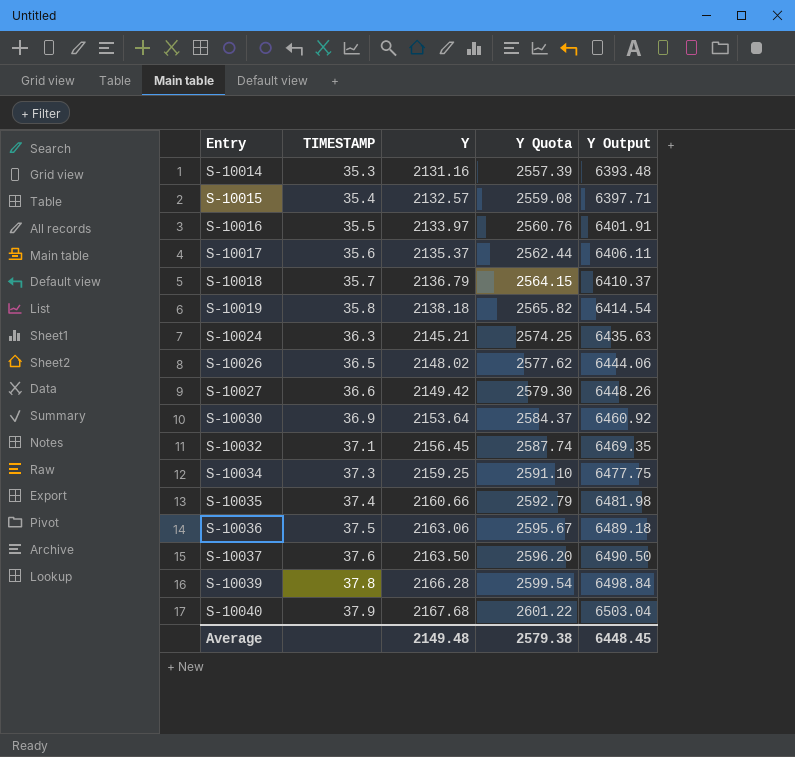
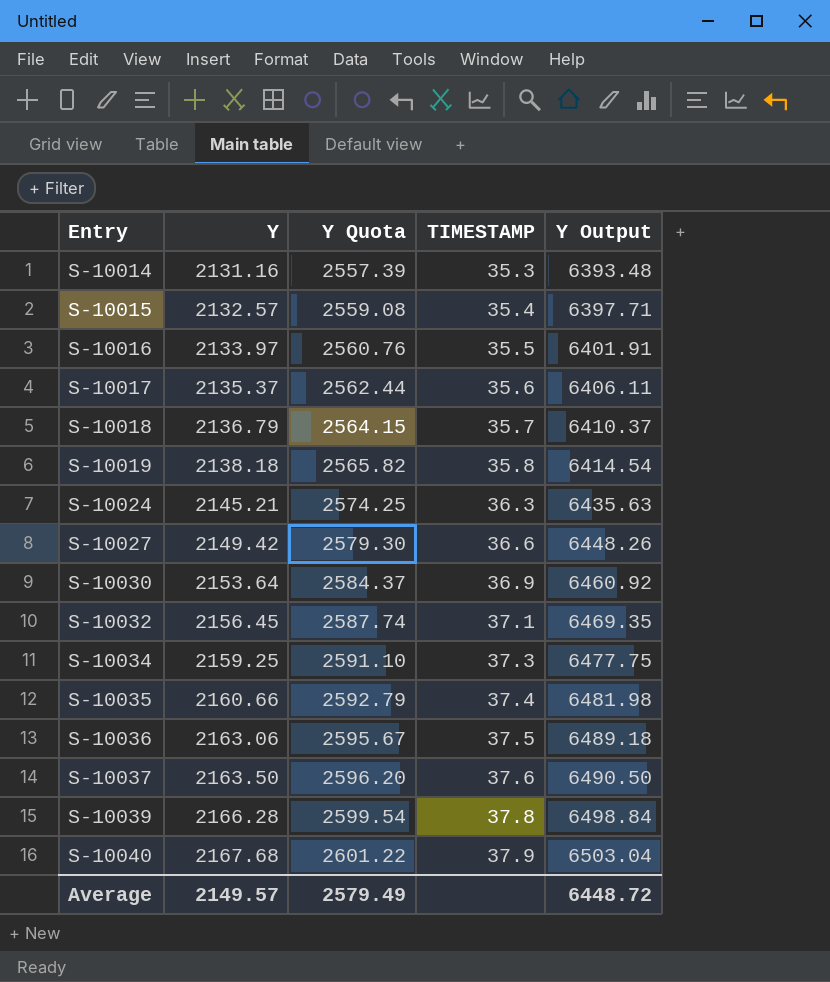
column TIMESTAMP | position: 2 -> 4
row S-10026: 36.5 | 2148.02 | 2577.62 | 6444.06 -> none
Average | Y: 2149.48 -> 2149.57
Average | Y Quota: 2579.38 -> 2579.49
Average | Y Output: 6448.45 -> 6448.72

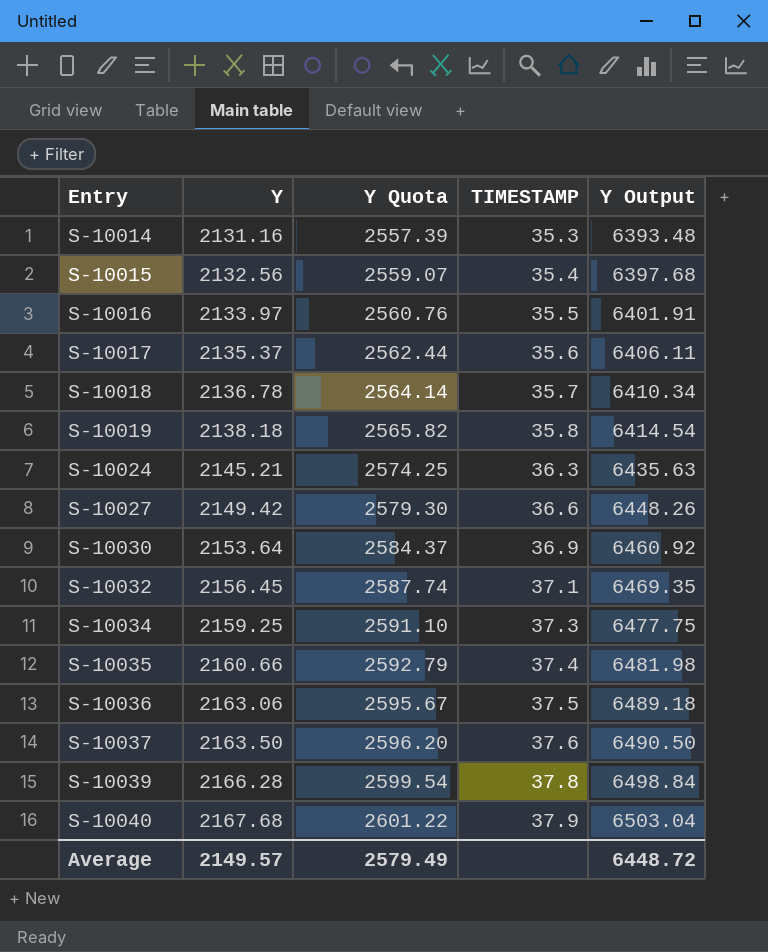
S-10015 | Y: 2132.57 -> 2132.56
S-10015 | Y Quota: 2559.08 -> 2559.07
S-10015 | Y Output: 6397.71 -> 6397.68
S-10018 | Y: 2136.79 -> 2136.78
S-10018 | Y Quota: 2564.15 -> 2564.14
S-10018 | Y Output: 6410.37 -> 6410.34

